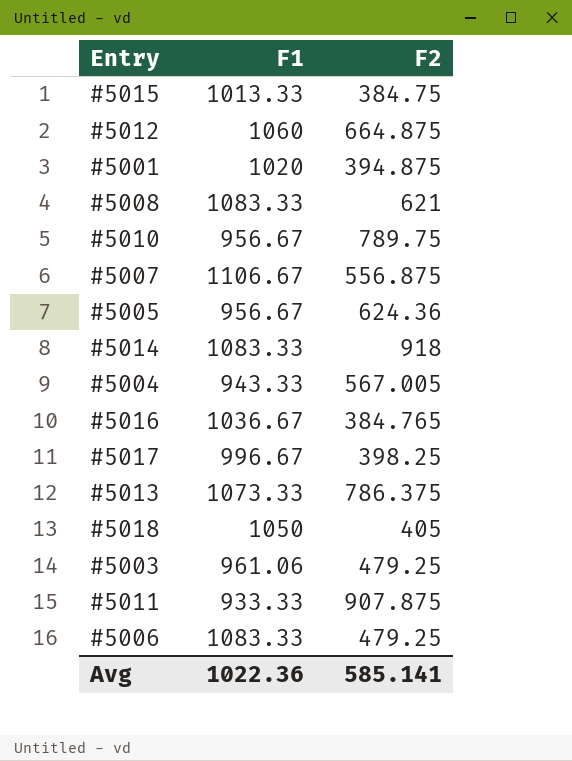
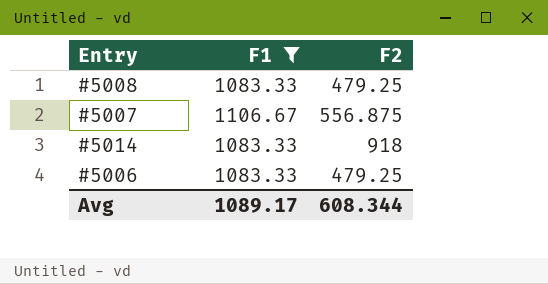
filter: none -> F1 >= 1083.33
#5008 | F2: 621 -> 479.25
Avg | F1: 1022.36 -> 1089.17
Avg | F2: 585.141 -> 608.344

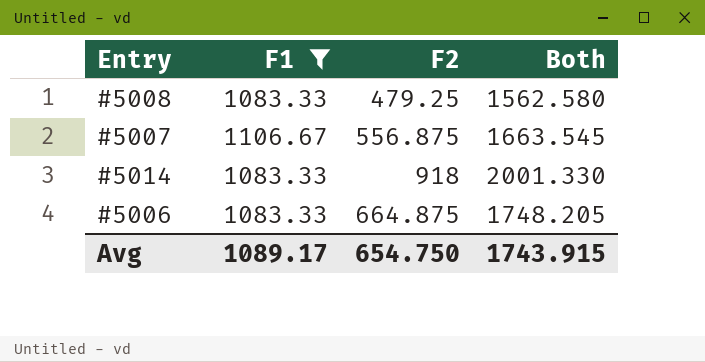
column Both | formula: none -> [F1] + [F2]
#5006 | F2: 479.25 -> 664.875
Avg | F2: 608.344 -> 654.750

